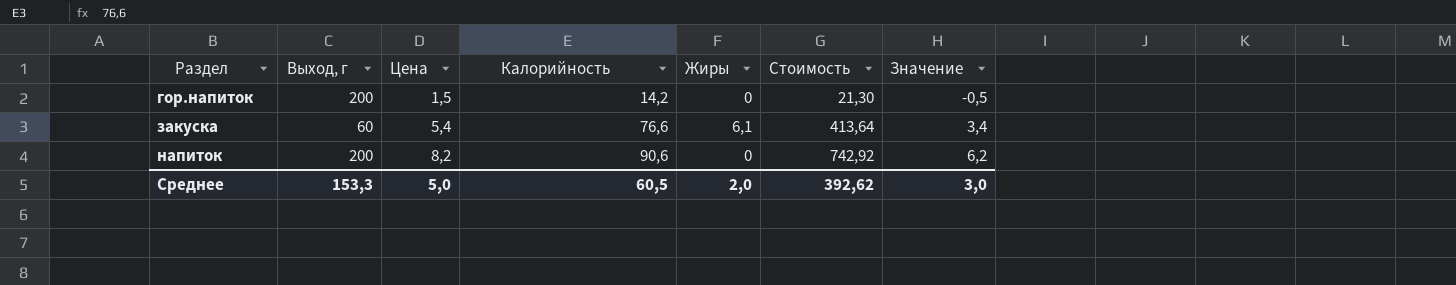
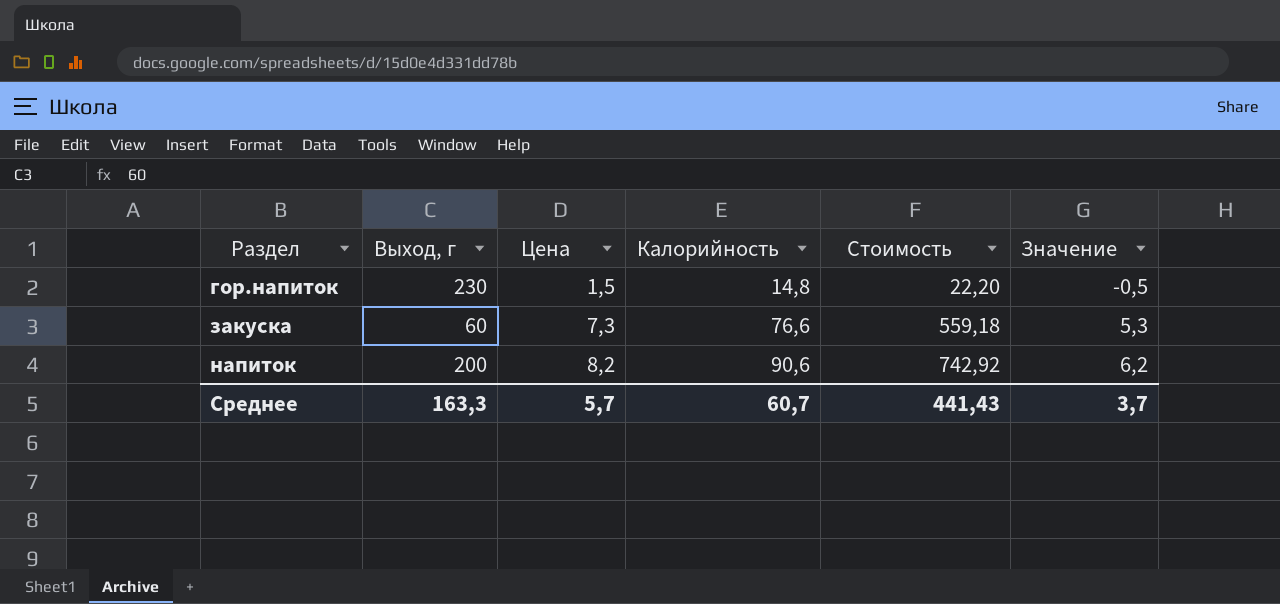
column Жиры | position: 5 -> none
гор.напиток | Выход, г: 200 -> 230
гор.напиток | Калорийность: 14,2 -> 14,8
гор.напиток | Стоимость: 21,30 -> 22,20
закуска | Цена: 5,4 -> 7,3
закуска | Стоимость: 413,64 -> 559,18
закуска | Значение: 3,4 -> 5,3
Среднее | Выход, г: 153,3 -> 163,3
Среднее | Цена: 5,0 -> 5,7
Среднее | Калорийность: 60,5 -> 60,7
Среднее | Стоимость: 392,62 -> 441,43
Среднее | Значение: 3,0 -> 3,7

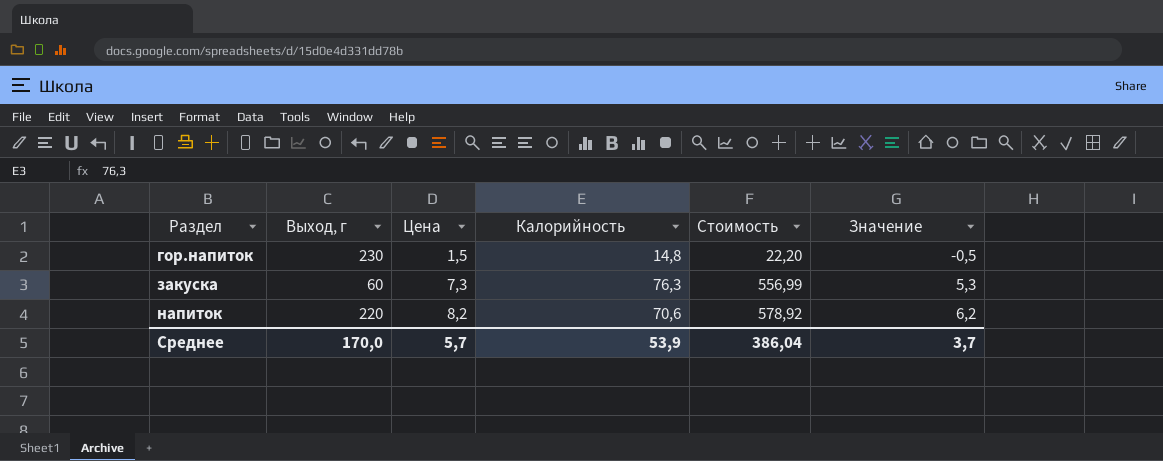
закуска | Калорийность: 76,6 -> 76,3
закуска | Стоимость: 559,18 -> 556,99
напиток | Выход, г: 200 -> 220
напиток | Калорийность: 90,6 -> 70,6
напиток | Стоимость: 742,92 -> 578,92
Среднее | Выход, г: 163,3 -> 170,0
Среднее | Калорийность: 60,7 -> 53,9
Среднее | Стоимость: 441,43 -> 386,04

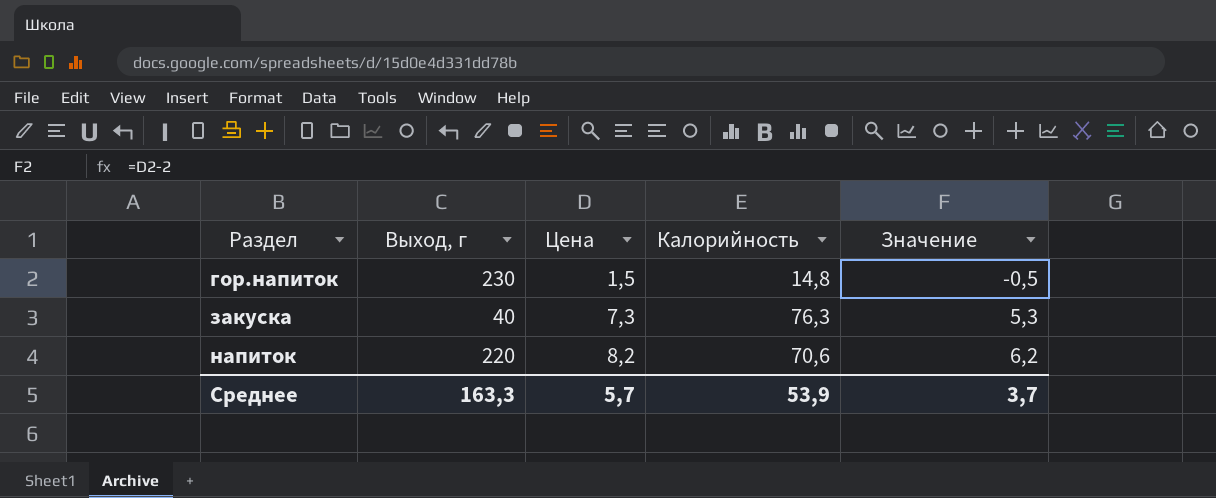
column Стоимость | formula: [Цена] * [Калорийность] -> none
закуска | Выход, г: 60 -> 40
Среднее | Выход, г: 170,0 -> 163,3

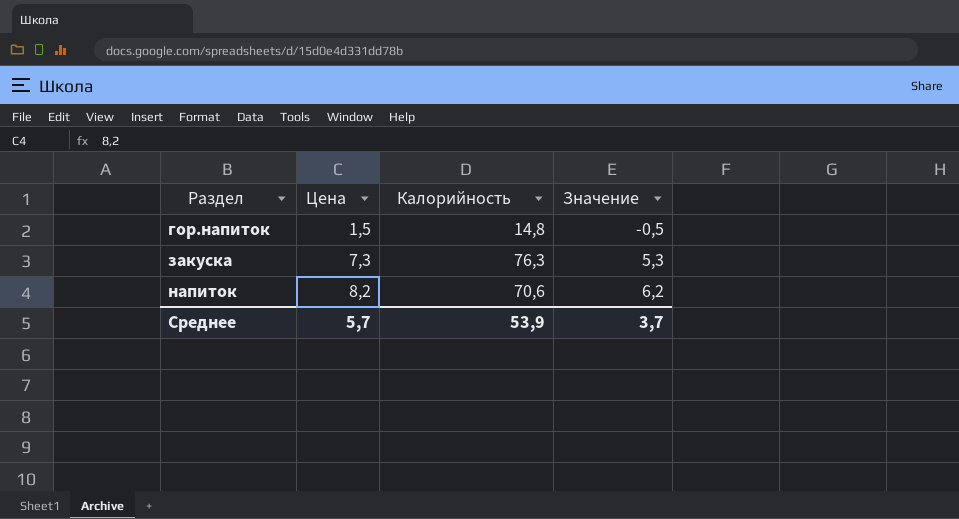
column Выход, г | position: 2 -> none

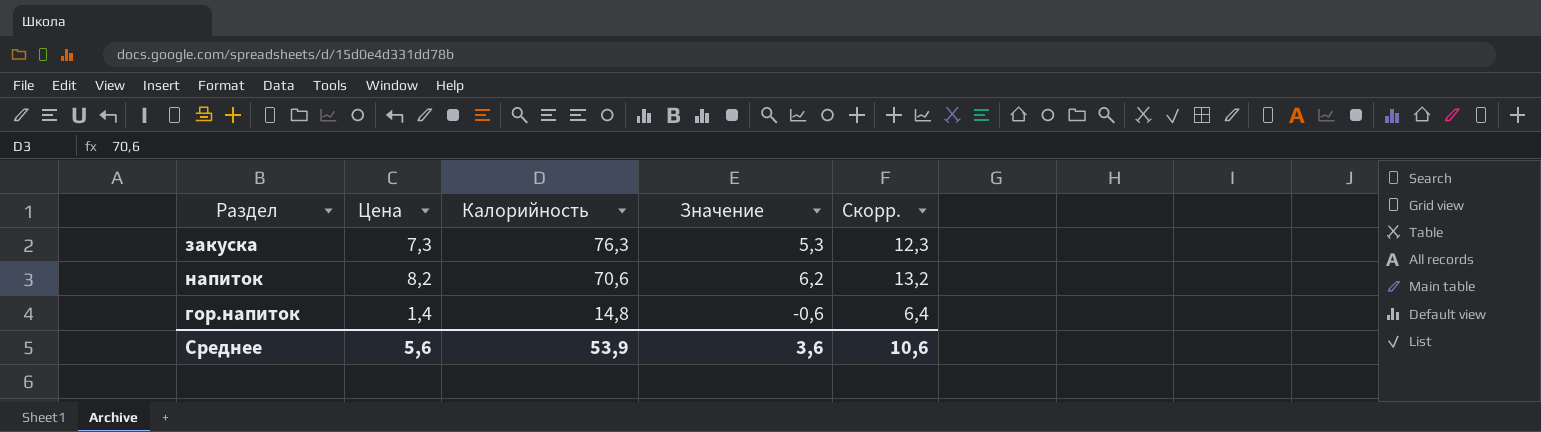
row order: Раздел ascending -> Калорийность descending
column Скорр. | formula: none -> [Цена] + 5
гор.напиток | Цена: 1,5 -> 1,4
гор.напиток | Значение: -0,5 -> -0,6
Среднее | Цена: 5,7 -> 5,6
Среднее | Значение: 3,7 -> 3,6

